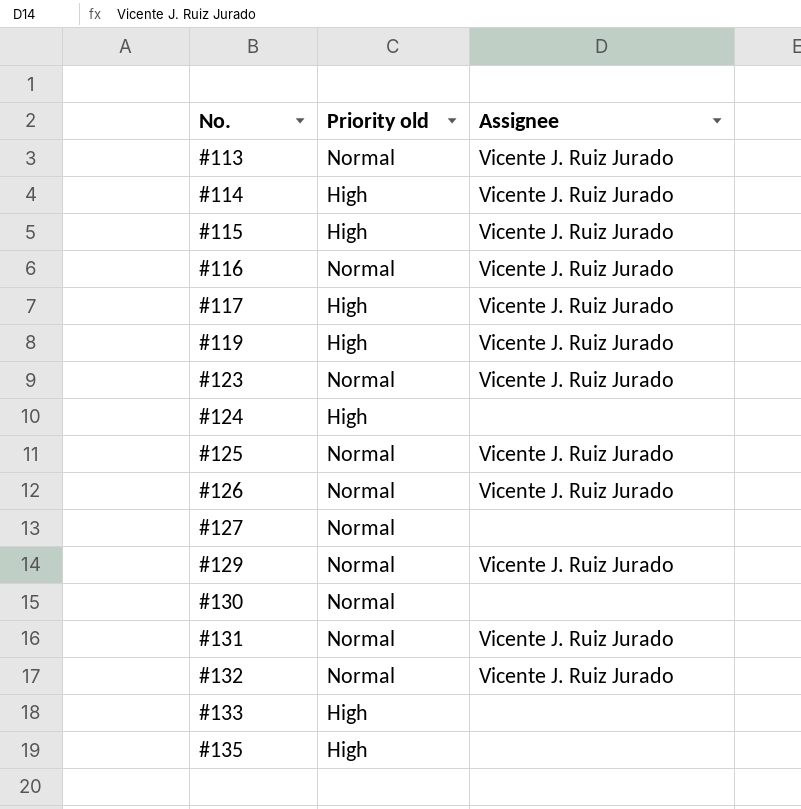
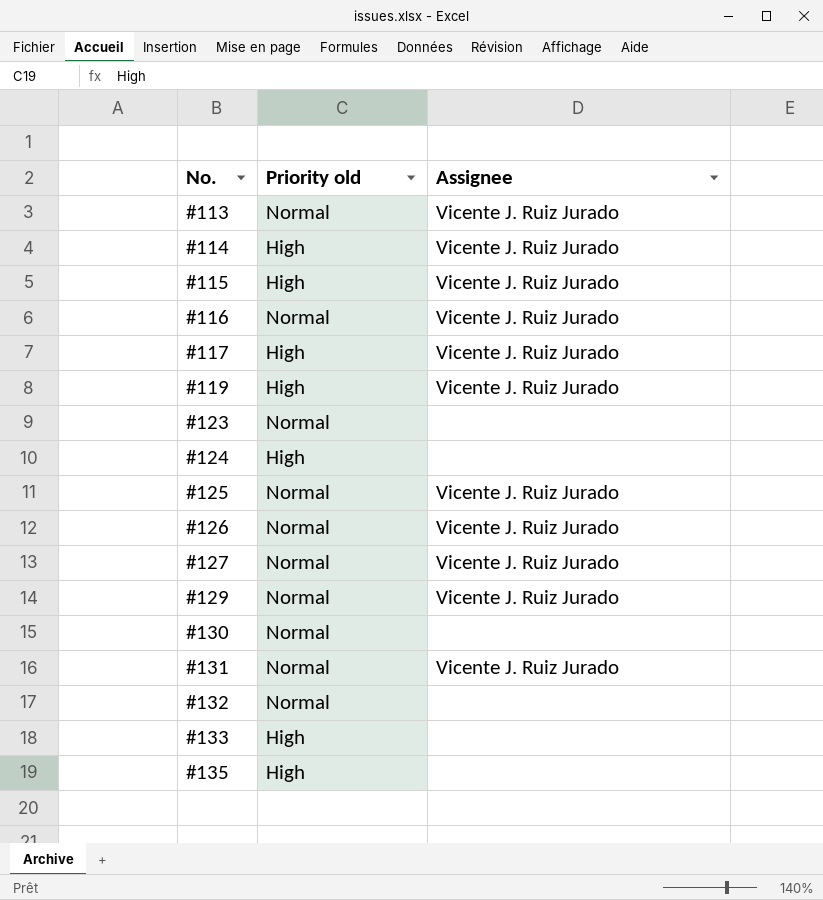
#123 | Assignee: Vicente J. Ruiz Jurado -> none
#127 | Assignee: none -> Vicente J. Ruiz Jurado
#132 | Assignee: Vicente J. Ruiz Jurado -> none

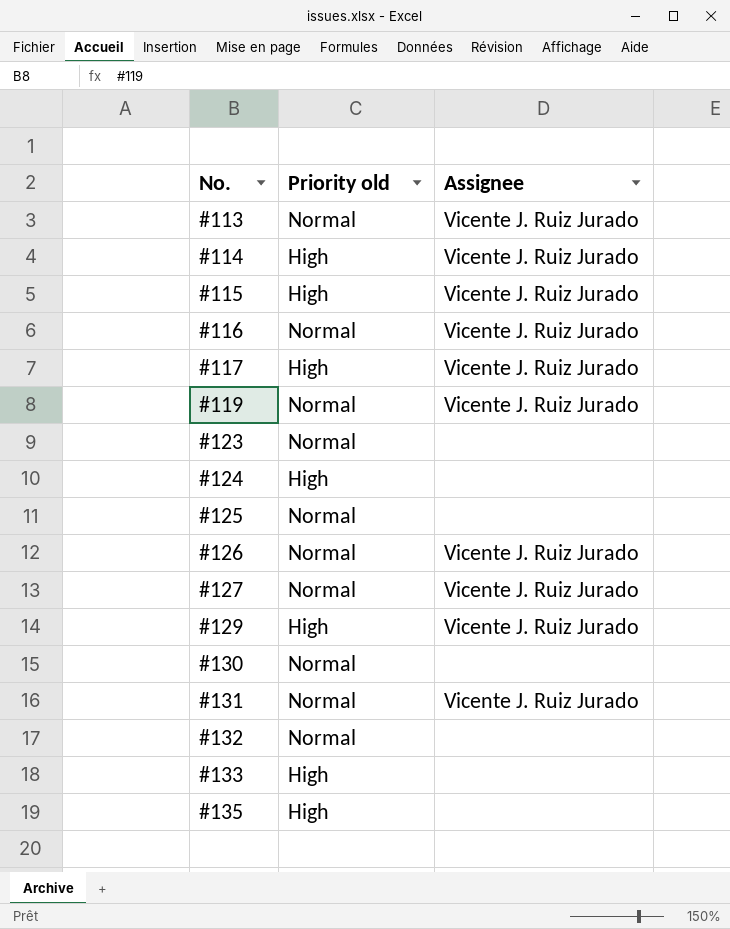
#119 | Priority old: High -> Normal
#125 | Assignee: Vicente J. Ruiz Jurado -> none
#129 | Priority old: Normal -> High

